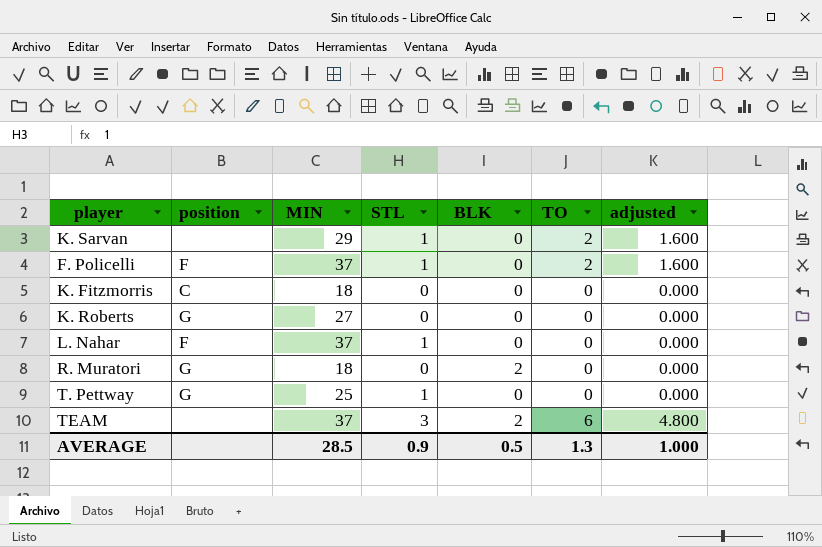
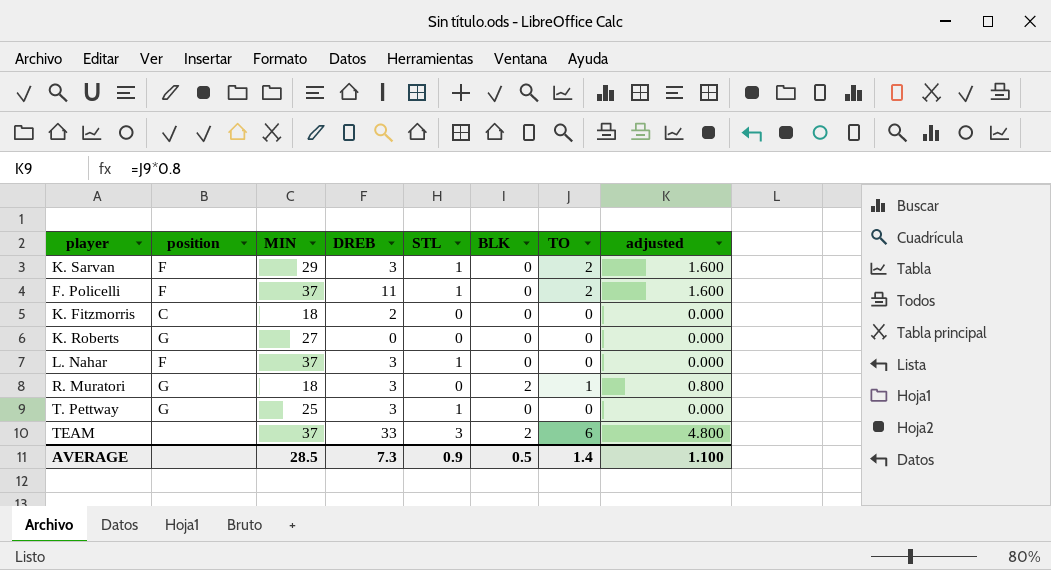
column DREB | position: none -> 4
K. Sarvan | position: none -> F
R. Muratori | TO: 0 -> 1
R. Muratori | adjusted: 0.000 -> 0.800
AVERAGE | TO: 1.3 -> 1.4
AVERAGE | adjusted: 1.000 -> 1.100

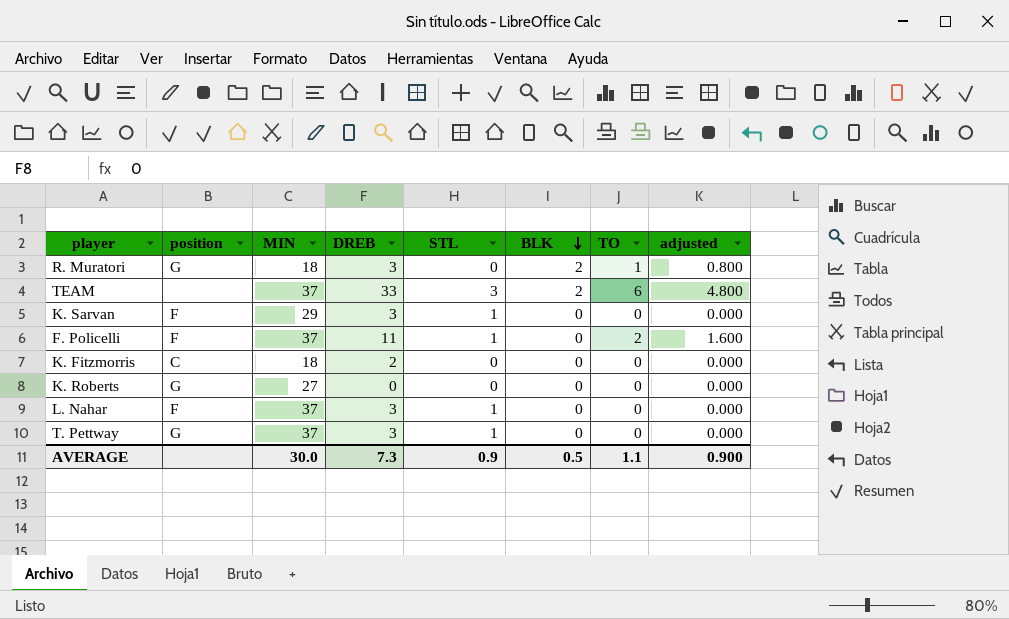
row order: none -> BLK descending
K. Sarvan | TO: 2 -> 0
K. Sarvan | adjusted: 1.600 -> 0.000
T. Pettway | MIN: 25 -> 37
AVERAGE | MIN: 28.5 -> 30.0
AVERAGE | TO: 1.4 -> 1.1
AVERAGE | adjusted: 1.100 -> 0.900

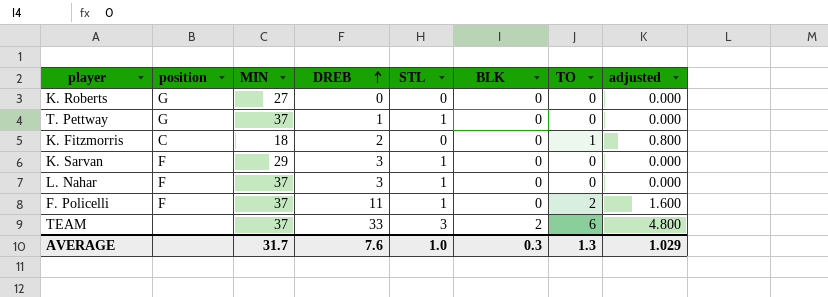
row order: BLK descending -> DREB ascending
row R. Muratori: G | 18 | 3 | 0 | 2 | 1 | 0.800 -> none
T. Pettway | DREB: 3 -> 1
K. Fitzmorris | TO: 0 -> 1
K. Fitzmorris | adjusted: 0.000 -> 0.800
AVERAGE | MIN: 30.0 -> 31.7
AVERAGE | DREB: 7.3 -> 7.6
AVERAGE | STL: 0.9 -> 1.0
AVERAGE | BLK: 0.5 -> 0.3
AVERAGE | TO: 1.1 -> 1.3
AVERAGE | adjusted: 0.900 -> 1.029

